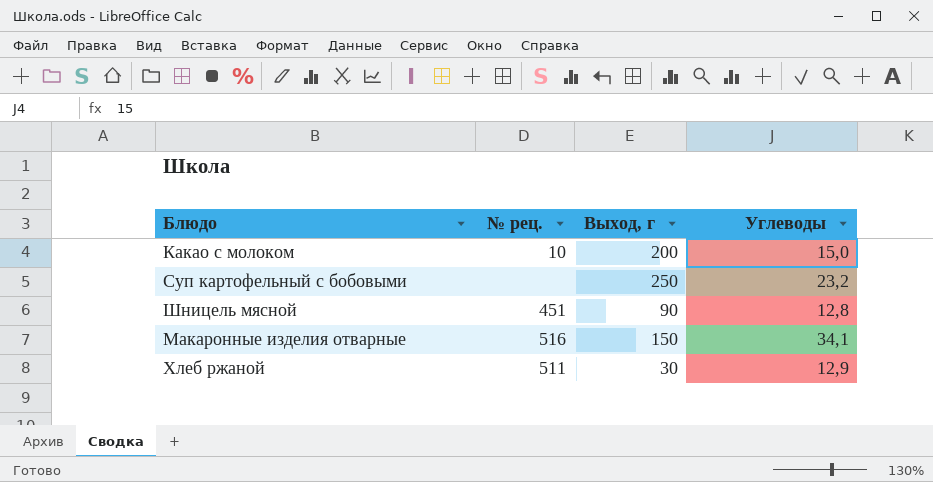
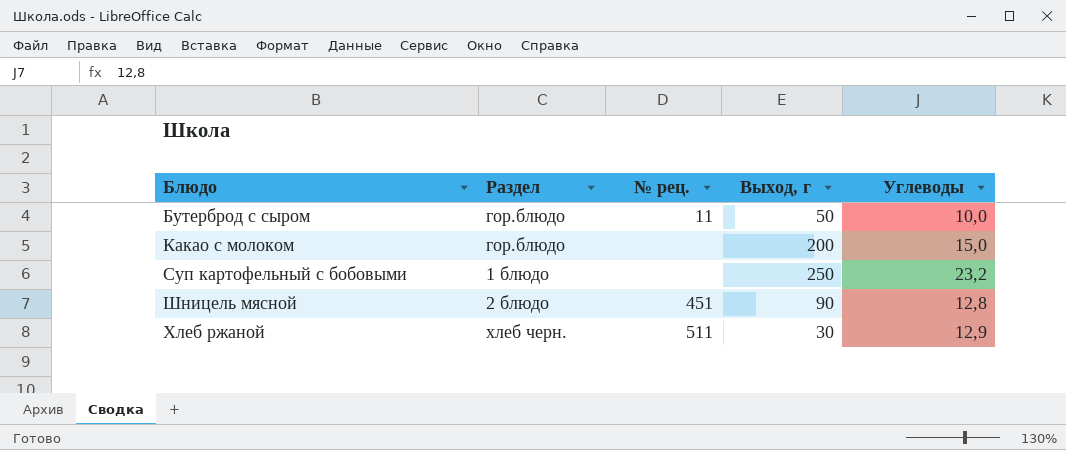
column Раздел | position: none -> 2
row Макаронные изделия отварные: 516 | 150 | 34,1 -> none
row Бутерброд с сыром: none -> гор.блюдо | 11 | 50 | 10,0
Какао с молоком | № рец.: 10 -> none

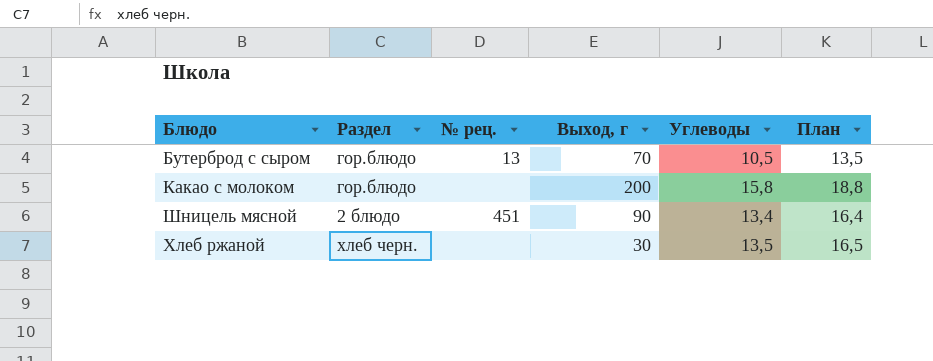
column План | formula: none -> [Углеводы] + 3
row Суп картофельный с бобовыми: 1 блюдо | none | 250 | 23,2 -> none
Бутерброд с сыром | № рец.: 11 -> 13
Бутерброд с сыром | Выход, г: 50 -> 70
Бутерброд с сыром | Углеводы: 10,0 -> 10,5
Какао с молоком | Углеводы: 15,0 -> 15,8
Шницель мясной | Углеводы: 12,8 -> 13,4
Хлеб ржаной | № рец.: 511 -> none
Хлеб ржаной | Углеводы: 12,9 -> 13,5

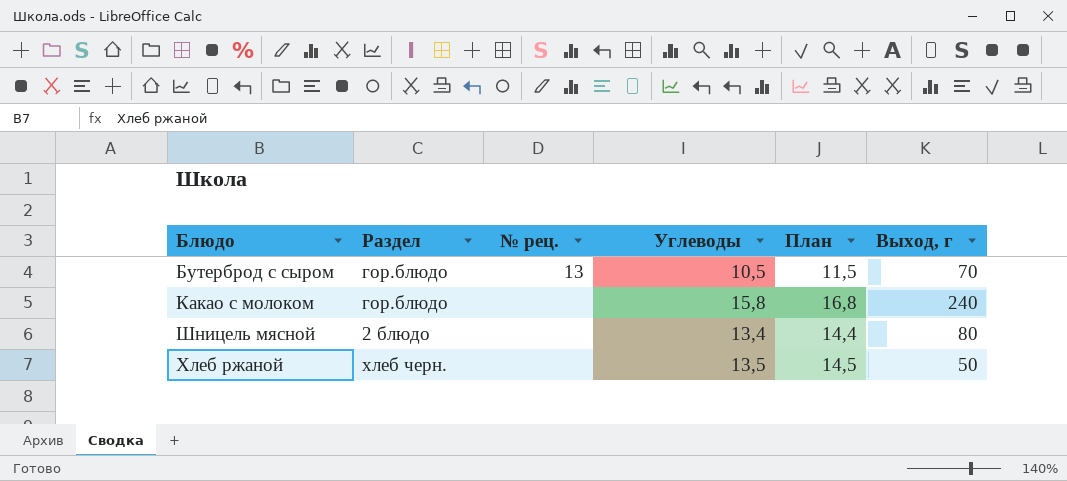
column План | formula: [Углеводы] + 3 -> [Углеводы] + 1
column Выход, г | position: 4 -> 6
Какао с молоком | Выход, г: 200 -> 240
Шницель мясной | № рец.: 451 -> none
Шницель мясной | Выход, г: 90 -> 80
Хлеб ржаной | Выход, г: 30 -> 50

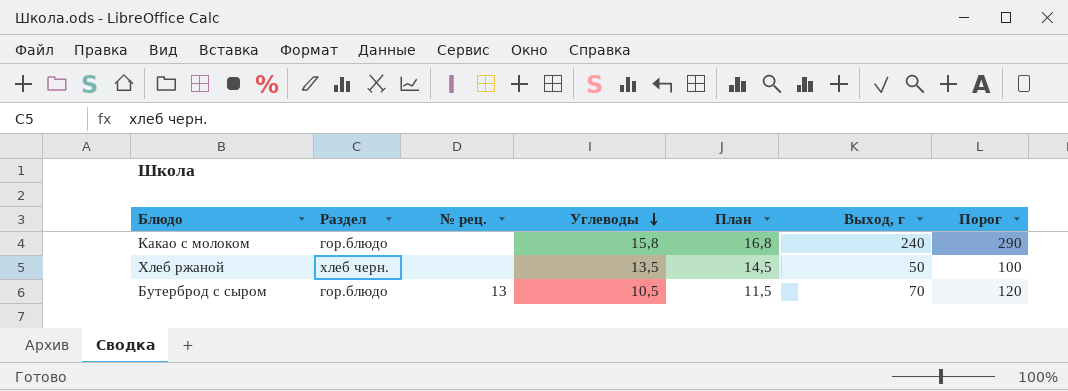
row order: none -> Углеводы descending
column Порог | formula: none -> [Выход, г] + 50
row Шницель мясной: 2 блюдо | none | 13,4 | 14,4 | 80 -> none

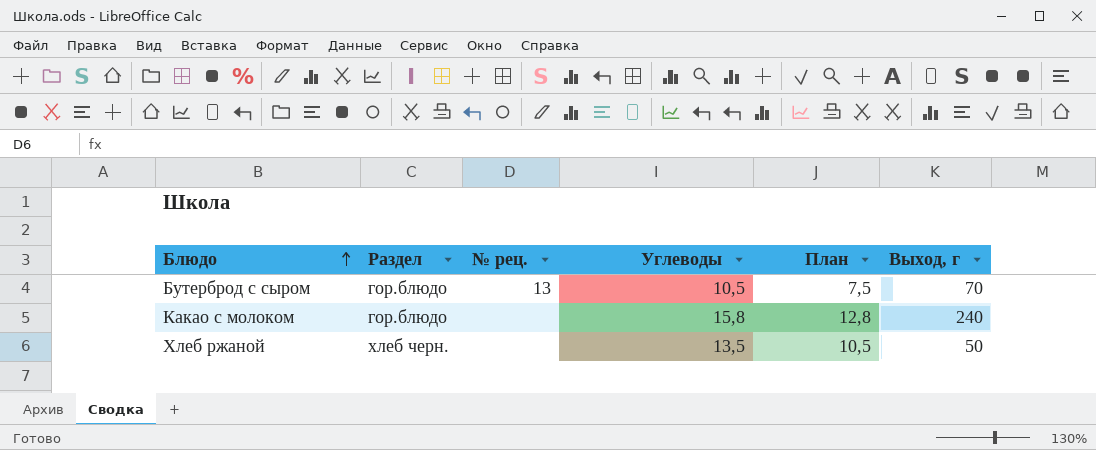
row order: Углеводы descending -> Блюдо ascending
column Порог | formula: [Выход, г] + 50 -> none
column План | formula: [Углеводы] + 1 -> [Углеводы] - 3

